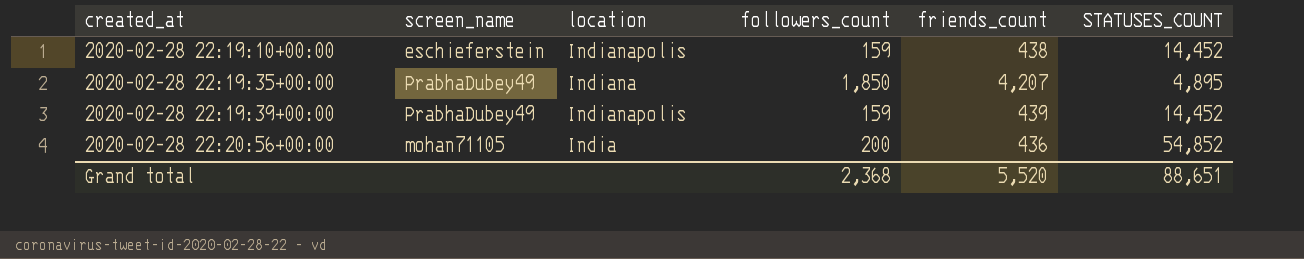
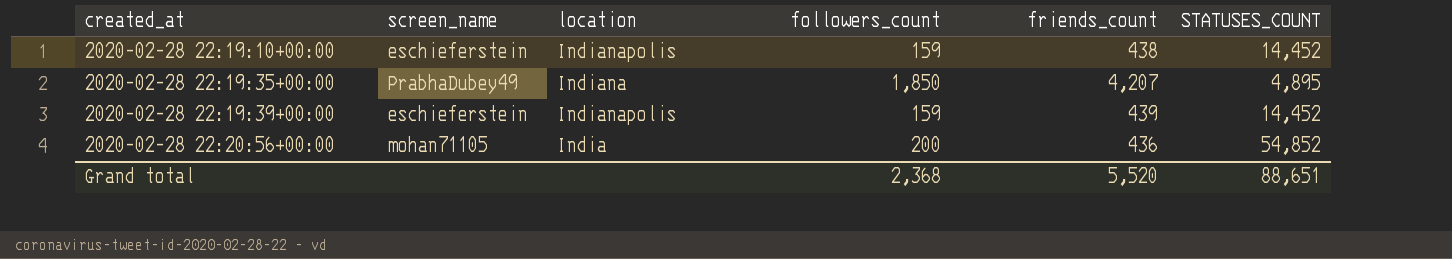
2020-02-28 22:19:39+00:00 | screen_name: PrabhaDubey49 -> eschieferstein

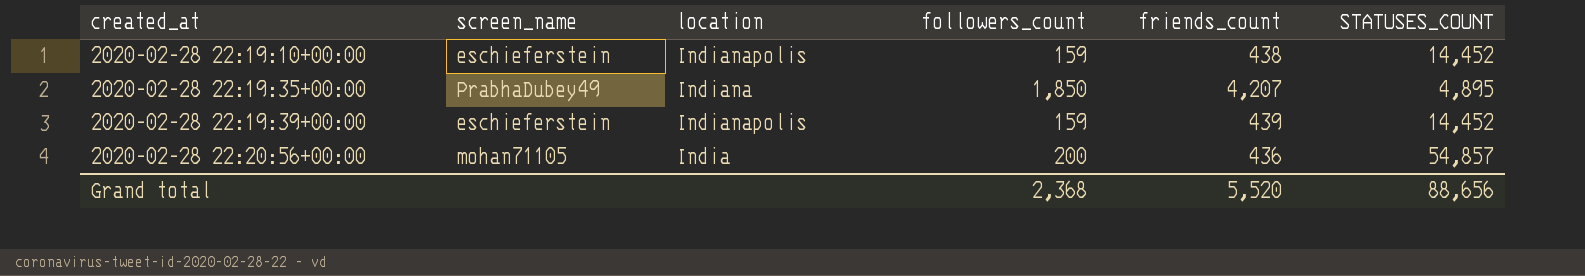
2020-02-28 22:20:56+00:00 | STATUSES_COUNT: 54,852 -> 54,857
Grand total | STATUSES_COUNT: 88,651 -> 88,656

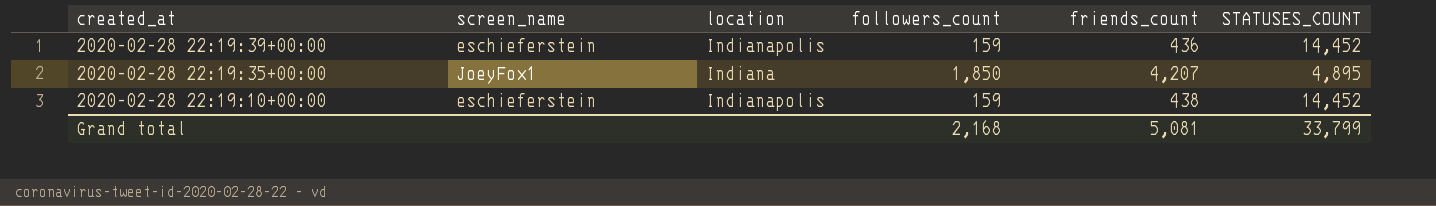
row order: created_at ascending -> created_at descending
row 2020-02-28 22:20:56+00:00: mohan71105 | India | 200 | 436 | 54,857 -> none
2020-02-28 22:19:39+00:00 | friends_count: 439 -> 436
2020-02-28 22:19:35+00:00 | screen_name: PrabhaDubey49 -> JoeyFox1
Grand total | followers_count: 2,368 -> 2,168
Grand total | friends_count: 5,520 -> 5,081
Grand total | STATUSES_COUNT: 88,656 -> 33,799

